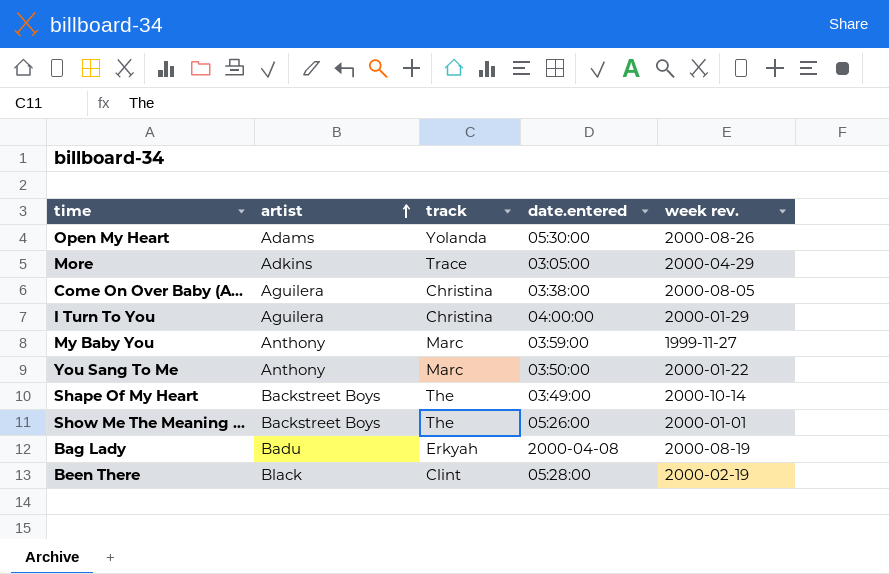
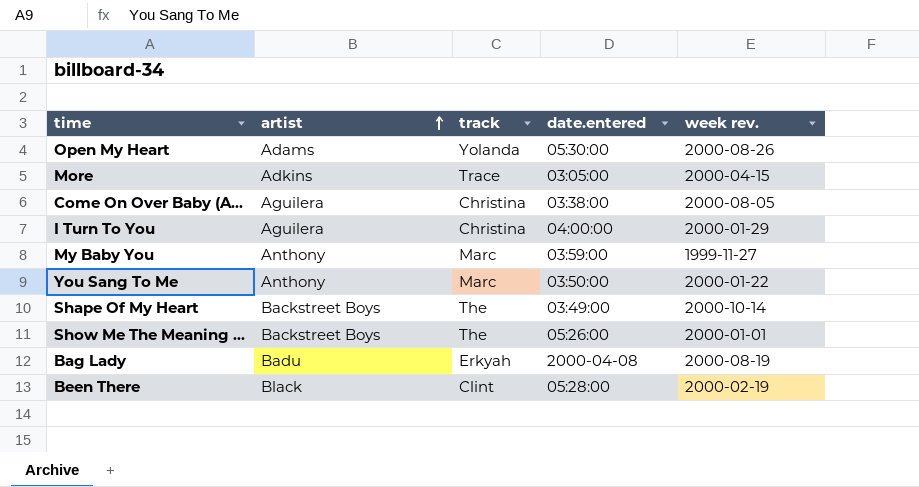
More | week rev.: 2000-04-29 -> 2000-04-15

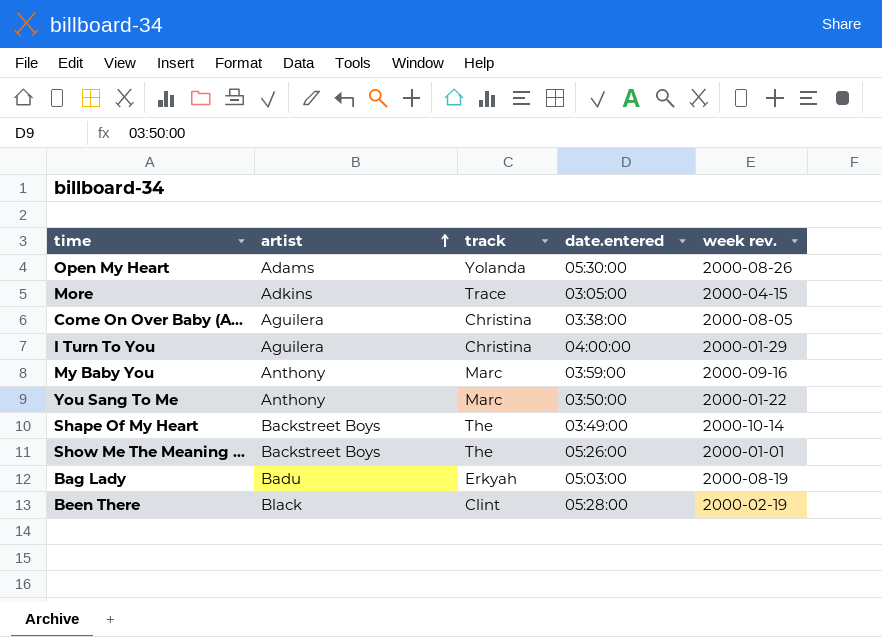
My Baby You | week rev.: 1999-11-27 -> 2000-09-16
Bag Lady | date.entered: 2000-04-08 -> 05:03:00

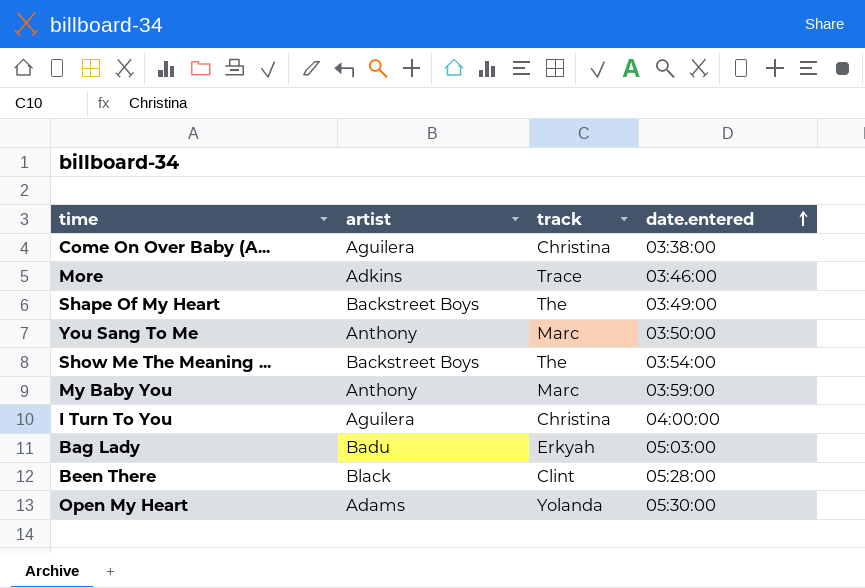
row order: artist ascending -> date.entered ascending
column week rev. | position: 5 -> none
More | date.entered: 03:05:00 -> 03:46:00
Show Me The Meaning ... | date.entered: 05:26:00 -> 03:54:00

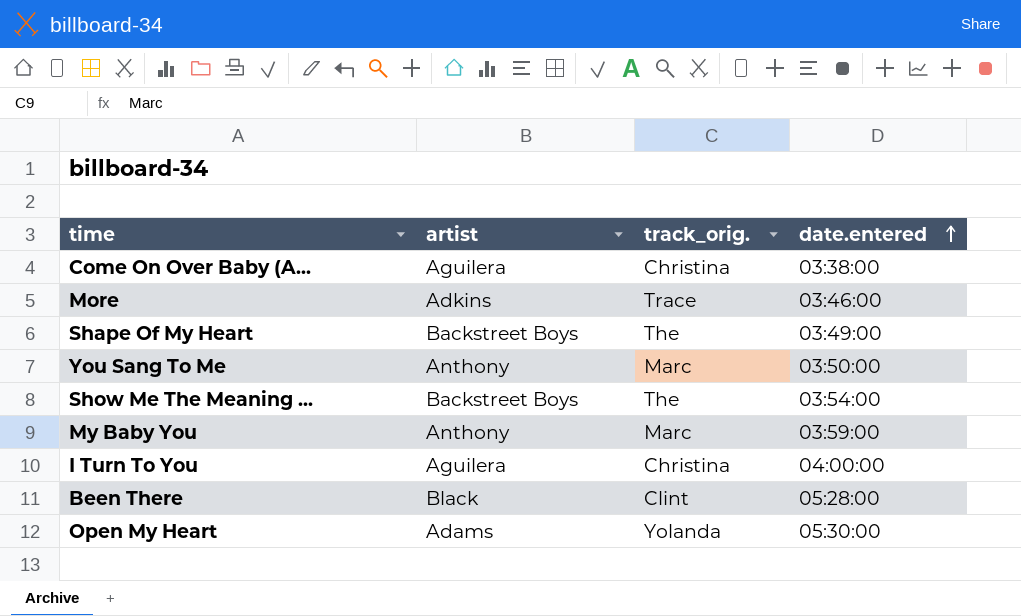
column name: track -> track_orig.
row Bag Lady: Badu | Erkyah | 05:03:00 -> none

